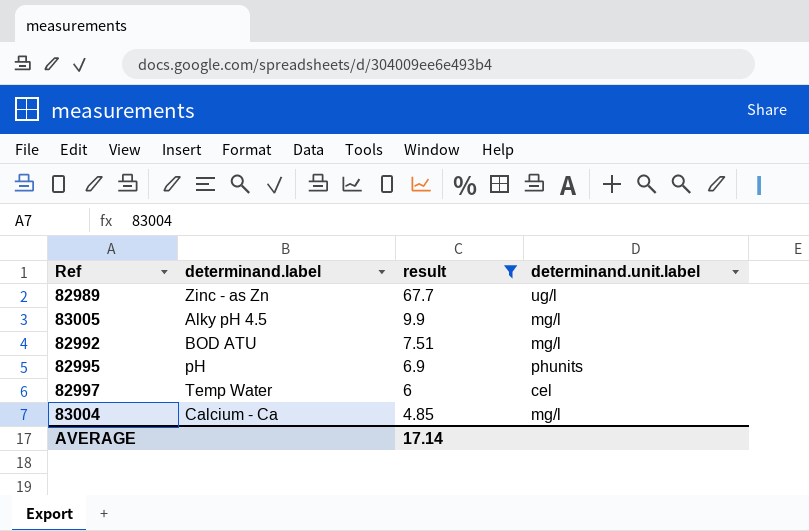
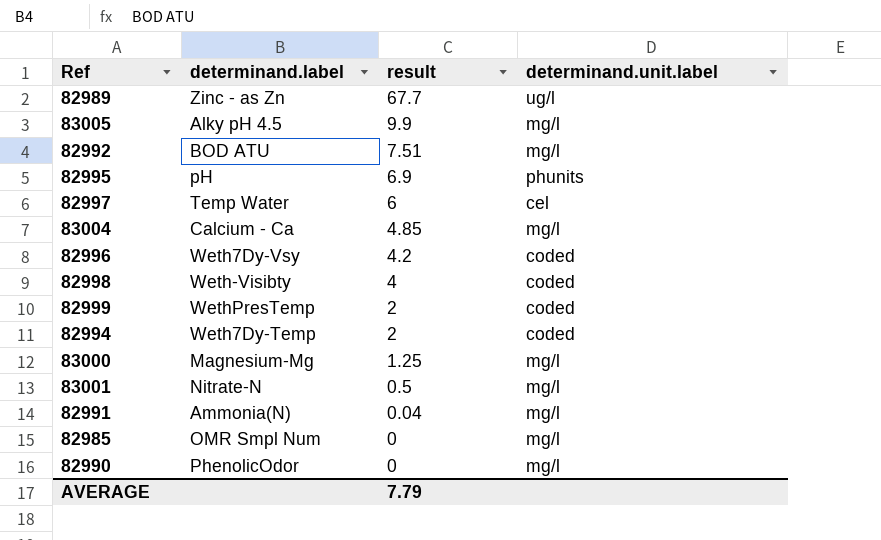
filter: result >= 4.85 -> none
AVERAGE | result: 17.14 -> 7.79

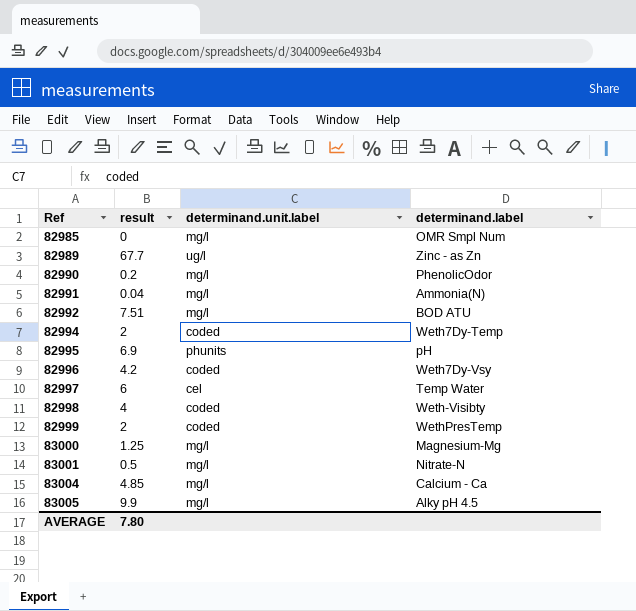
row order: result descending -> Ref ascending
column determinand.label | position: 2 -> 4
82990 | result: 0 -> 0.2
AVERAGE | result: 7.79 -> 7.80

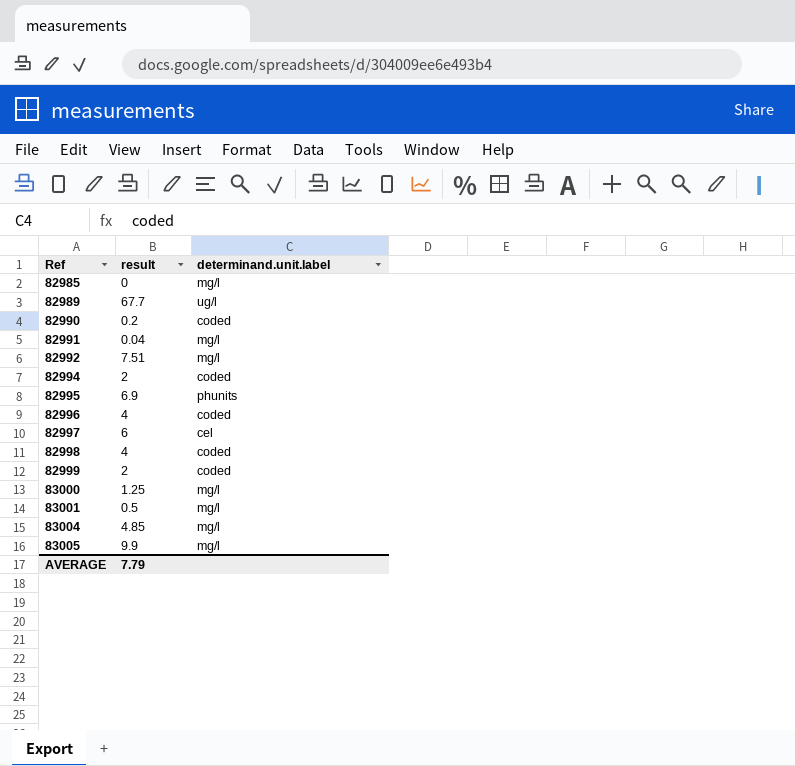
column determinand.label | position: 4 -> none
82990 | determinand.unit.label: mg/l -> coded
82996 | result: 4.2 -> 4
AVERAGE | result: 7.80 -> 7.79

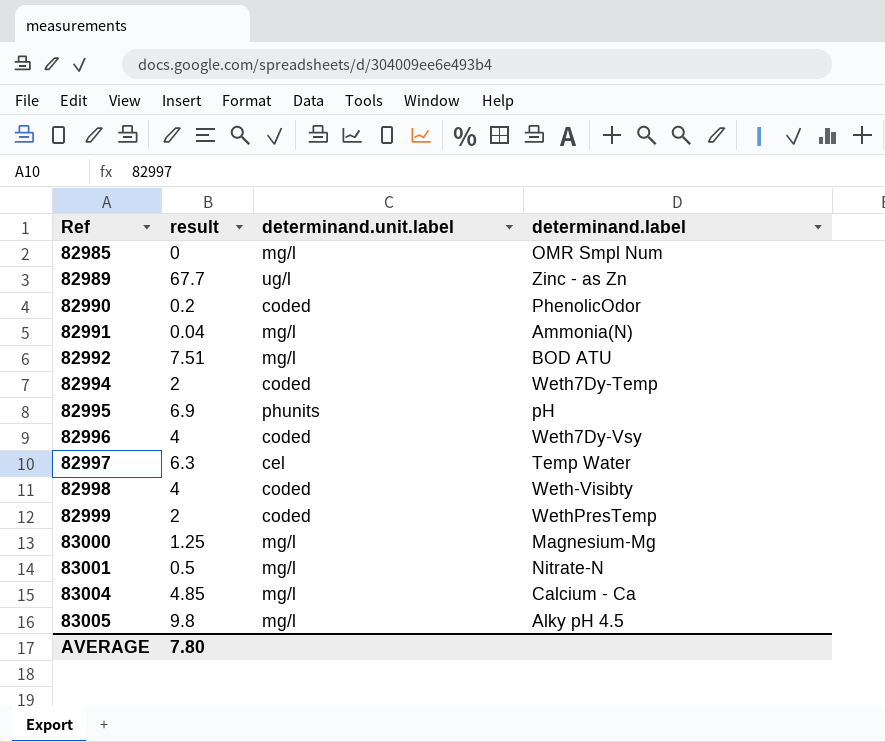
column determinand.label | position: none -> 4
82997 | result: 6 -> 6.3
83005 | result: 9.9 -> 9.8
AVERAGE | result: 7.79 -> 7.80

